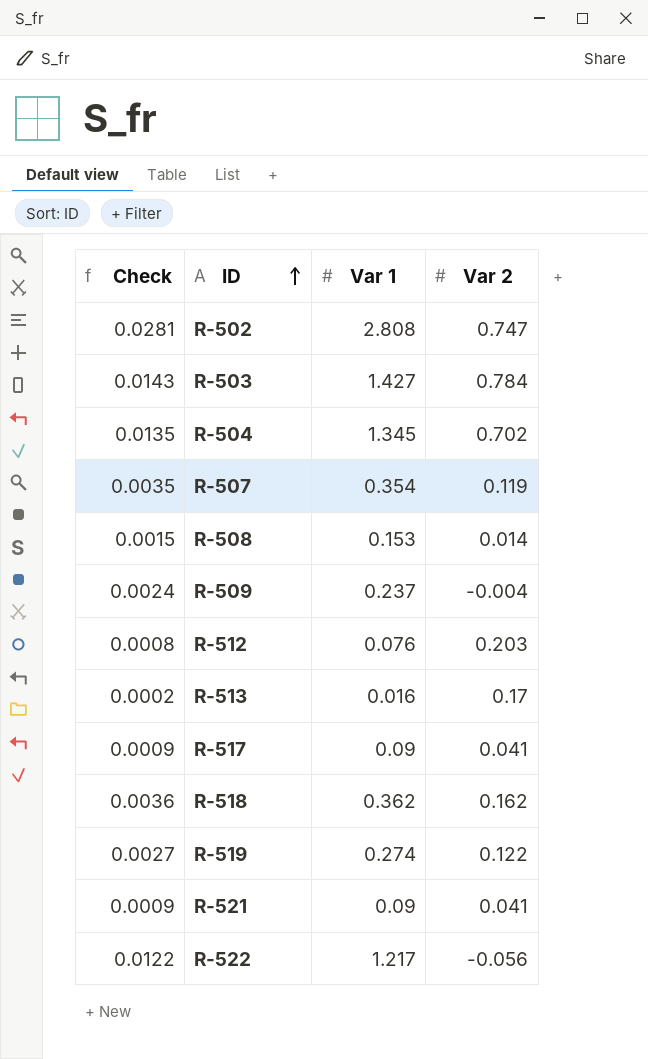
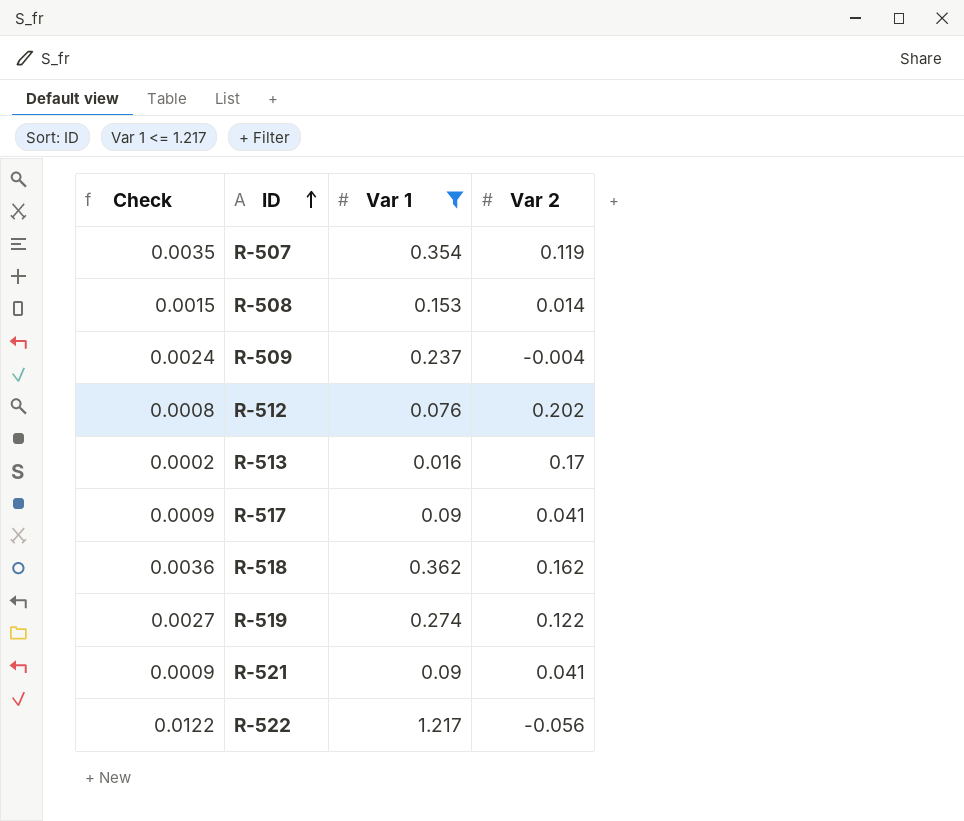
filter: none -> Var 1 <= 1.217
R-512 | Var 2: 0.203 -> 0.202

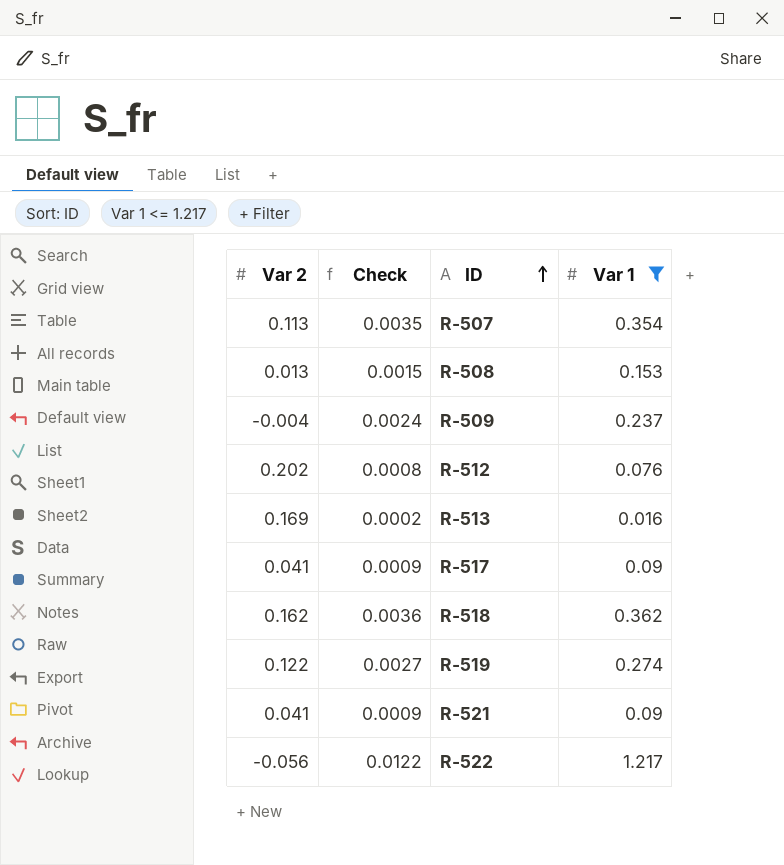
column Var 2 | position: 4 -> 1
R-507 | Var 2: 0.119 -> 0.113
R-508 | Var 2: 0.014 -> 0.013
R-513 | Var 2: 0.17 -> 0.169

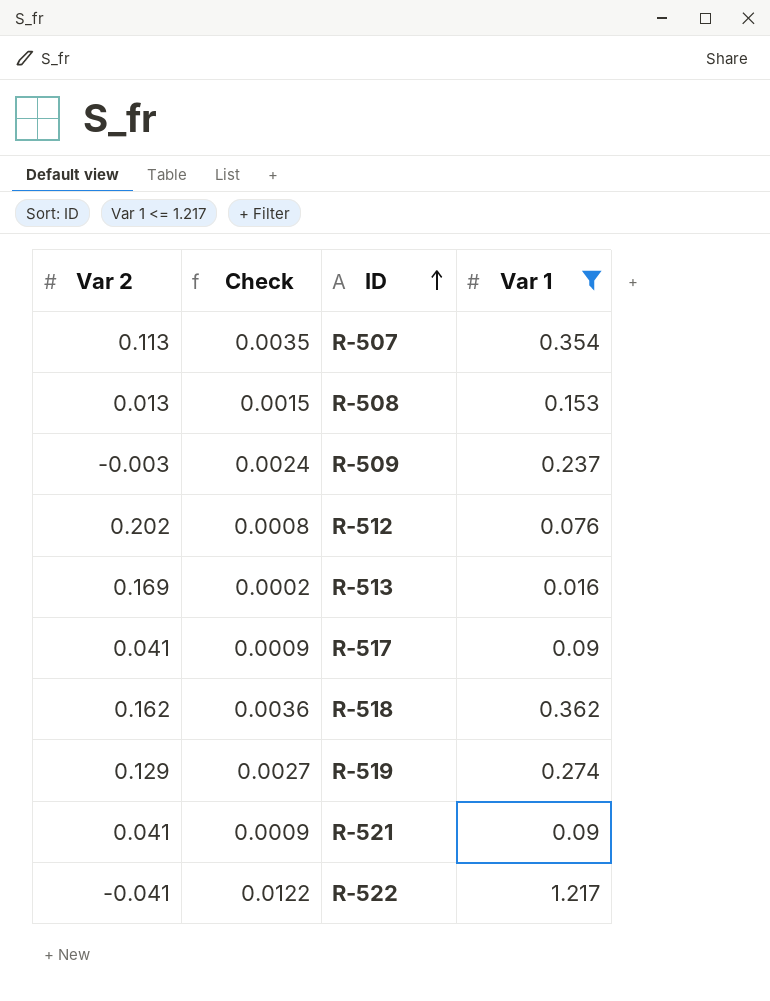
R-509 | Var 2: -0.004 -> -0.003
R-519 | Var 2: 0.122 -> 0.129
R-522 | Var 2: -0.056 -> -0.041

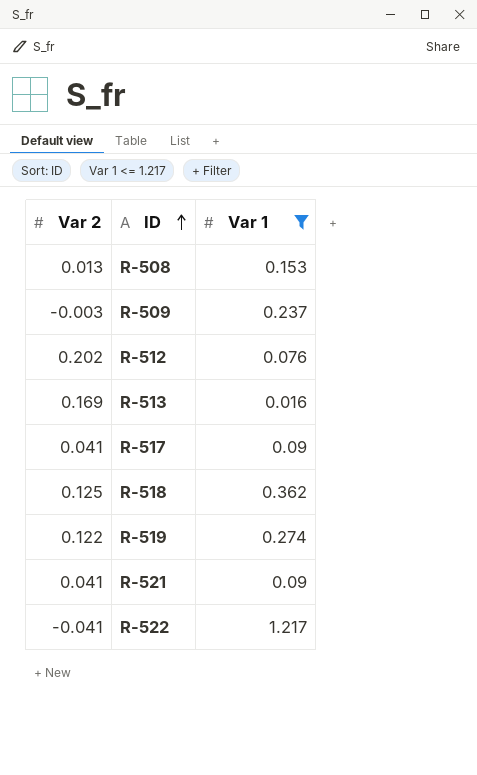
column Check | formula: [Var 1] * 0.01 -> none
row R-507: 0.113 | 0.0035 | 0.354 -> none
R-518 | Var 2: 0.162 -> 0.125
R-519 | Var 2: 0.129 -> 0.122

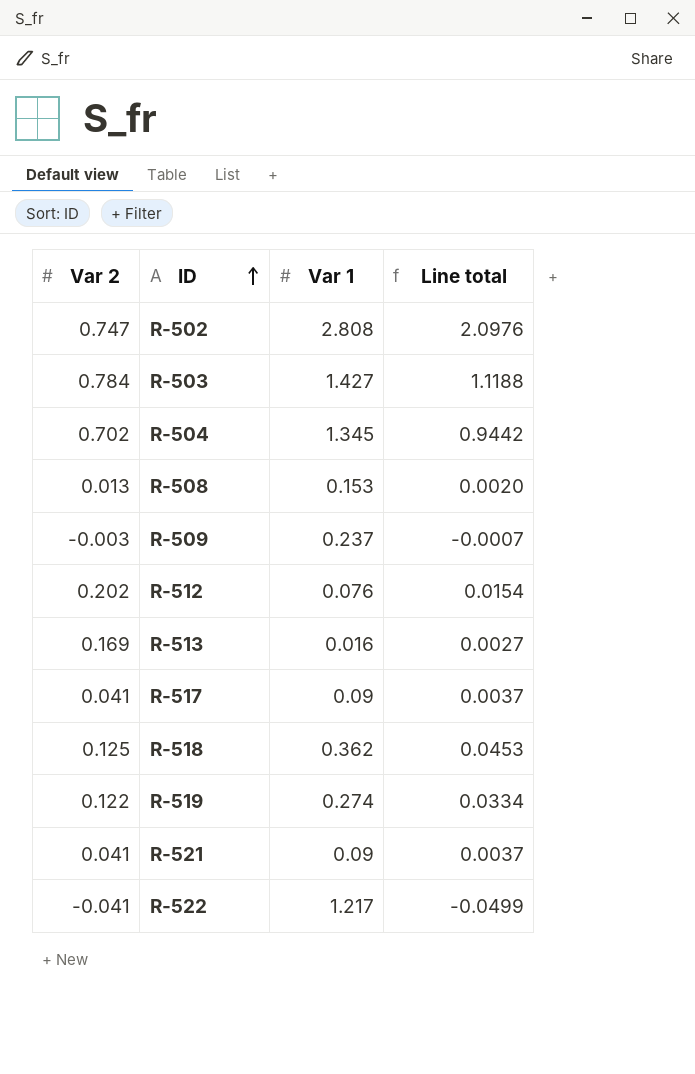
filter: Var 1 <= 1.217 -> none
column Line total | formula: none -> [Var 2] * [Var 1]

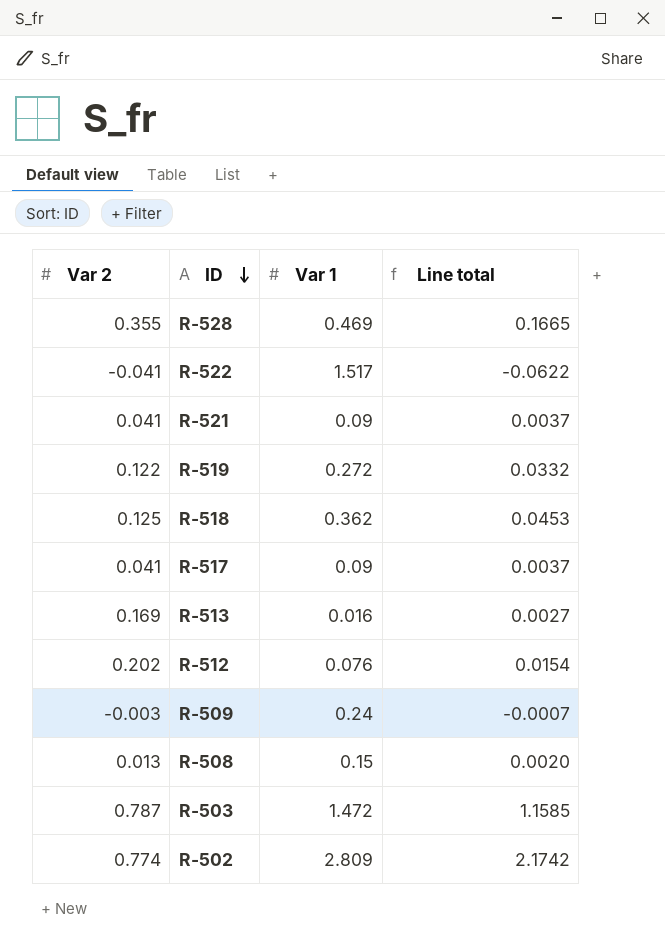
row order: ID ascending -> ID descending
row R-504: 0.702 | 1.345 | 0.9442 -> none
row R-528: none -> 0.355 | 0.469 | 0.1665
R-522 | Var 1: 1.217 -> 1.517
R-522 | Line total: -0.0499 -> -0.0622
R-519 | Var 1: 0.274 -> 0.272
R-519 | Line total: 0.0334 -> 0.0332
R-509 | Var 1: 0.237 -> 0.24
R-508 | Var 1: 0.153 -> 0.15
R-503 | Var 2: 0.784 -> 0.787
R-503 | Var 1: 1.427 -> 1.472
R-503 | Line total: 1.1188 -> 1.1585
R-502 | Var 2: 0.747 -> 0.774
R-502 | Var 1: 2.808 -> 2.809
R-502 | Line total: 2.0976 -> 2.1742

